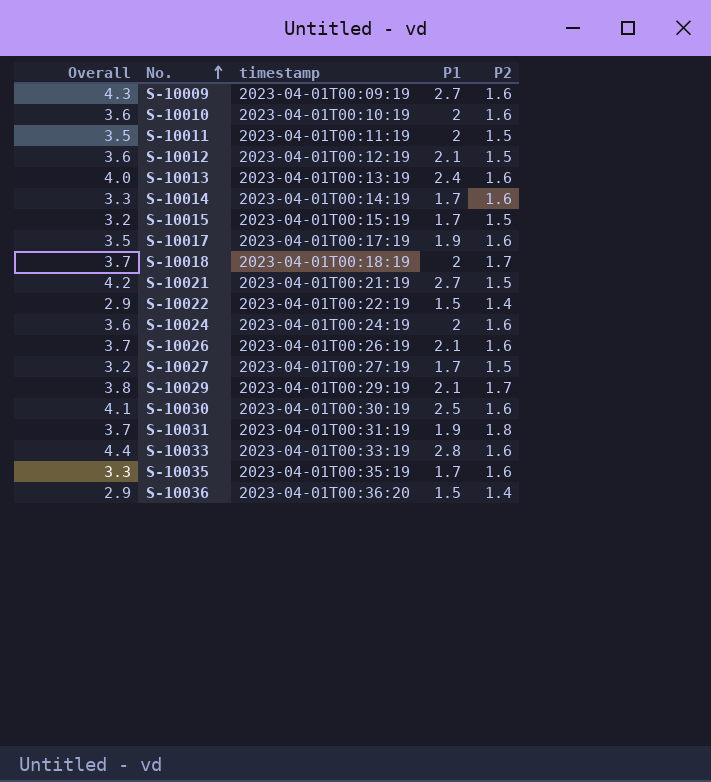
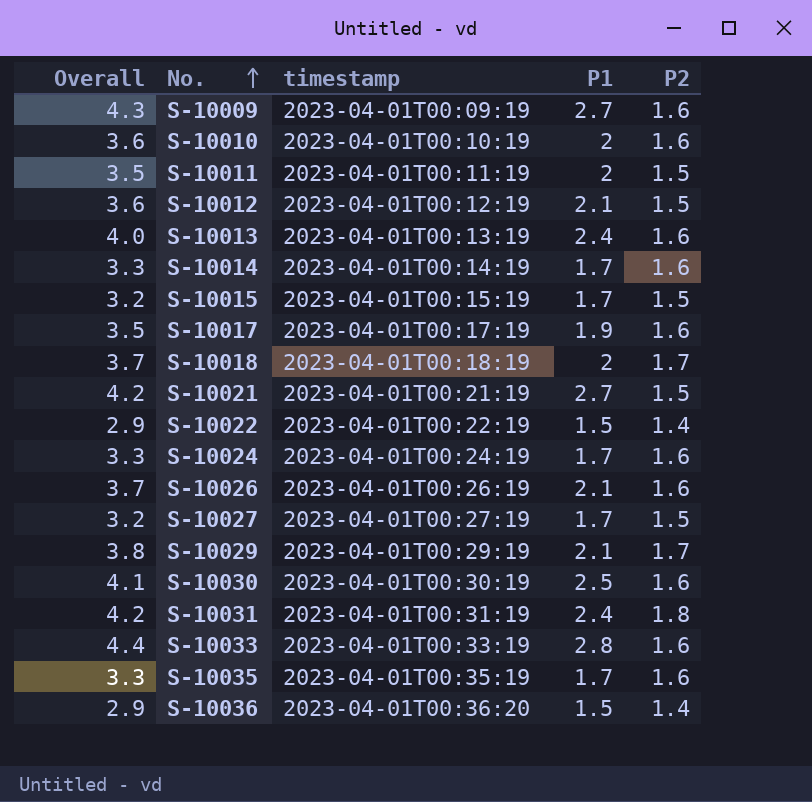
S-10024 | Overall: 3.6 -> 3.3
S-10024 | P1: 2 -> 1.7
S-10031 | Overall: 3.7 -> 4.2
S-10031 | P1: 1.9 -> 2.4

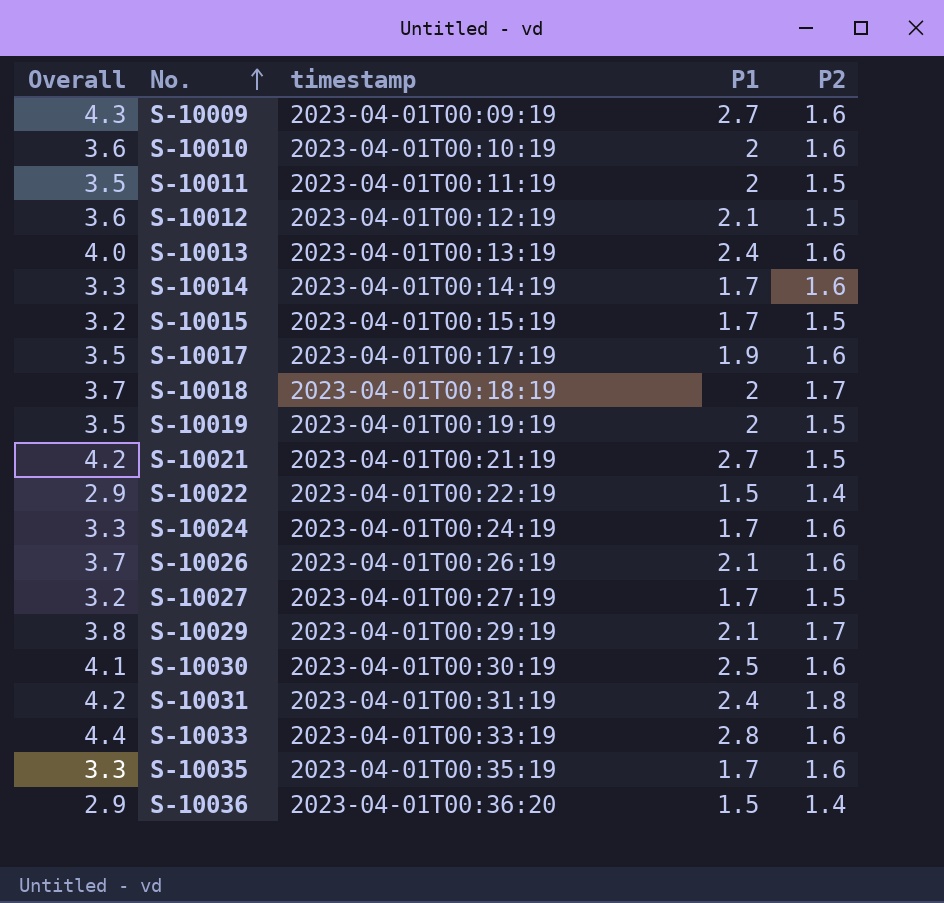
row S-10019: none -> 3.5 | 2023-04-01T00:19:19 | 2 | 1.5

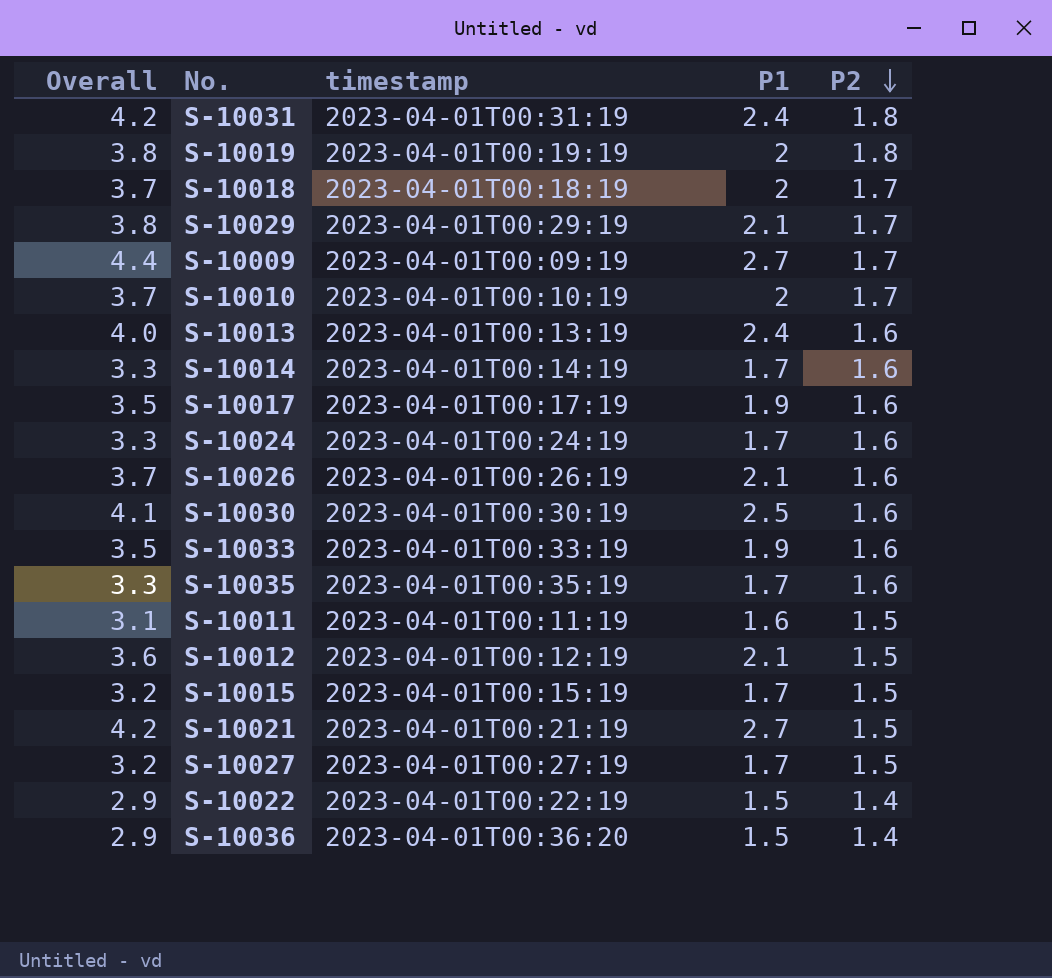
row order: No. ascending -> P2 descending
S-10019 | Overall: 3.5 -> 3.8
S-10019 | P2: 1.5 -> 1.8
S-10009 | Overall: 4.3 -> 4.4
S-10009 | P2: 1.6 -> 1.7
S-10010 | Overall: 3.6 -> 3.7
S-10010 | P2: 1.6 -> 1.7
S-10033 | Overall: 4.4 -> 3.5
S-10033 | P1: 2.8 -> 1.9
S-10011 | Overall: 3.5 -> 3.1
S-10011 | P1: 2 -> 1.6

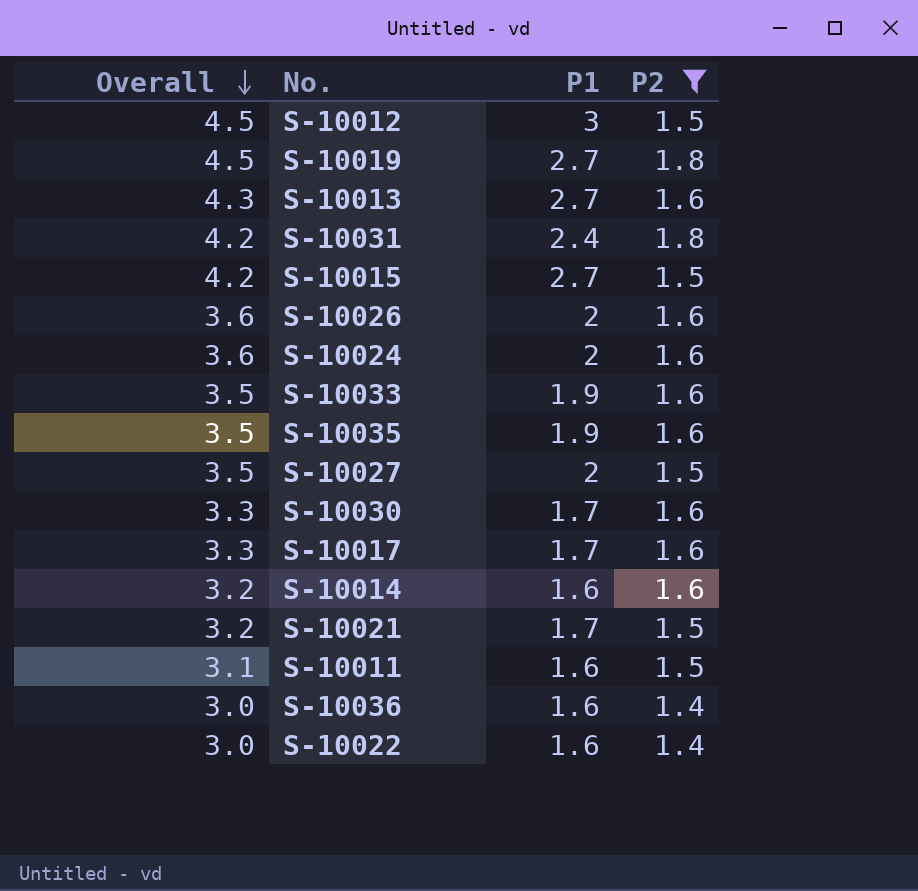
filter: none -> P2 != 1.7
row order: P2 descending -> Overall descending
column timestamp | position: 3 -> none
S-10012 | Overall: 3.6 -> 4.5
S-10012 | P1: 2.1 -> 3
S-10019 | Overall: 3.8 -> 4.5
S-10019 | P1: 2 -> 2.7
S-10013 | Overall: 4.0 -> 4.3
S-10013 | P1: 2.4 -> 2.7
S-10015 | Overall: 3.2 -> 4.2
S-10015 | P1: 1.7 -> 2.7
S-10026 | Overall: 3.7 -> 3.6
S-10026 | P1: 2.1 -> 2
S-10024 | Overall: 3.3 -> 3.6
S-10024 | P1: 1.7 -> 2
S-10035 | Overall: 3.3 -> 3.5
S-10035 | P1: 1.7 -> 1.9
S-10027 | Overall: 3.2 -> 3.5
S-10027 | P1: 1.7 -> 2
S-10030 | Overall: 4.1 -> 3.3
S-10030 | P1: 2.5 -> 1.7
S-10017 | Overall: 3.5 -> 3.3
S-10017 | P1: 1.9 -> 1.7
S-10014 | Overall: 3.3 -> 3.2
S-10014 | P1: 1.7 -> 1.6
S-10021 | Overall: 4.2 -> 3.2
S-10021 | P1: 2.7 -> 1.7
S-10036 | Overall: 2.9 -> 3.0
S-10036 | P1: 1.5 -> 1.6
S-10022 | Overall: 2.9 -> 3.0
S-10022 | P1: 1.5 -> 1.6

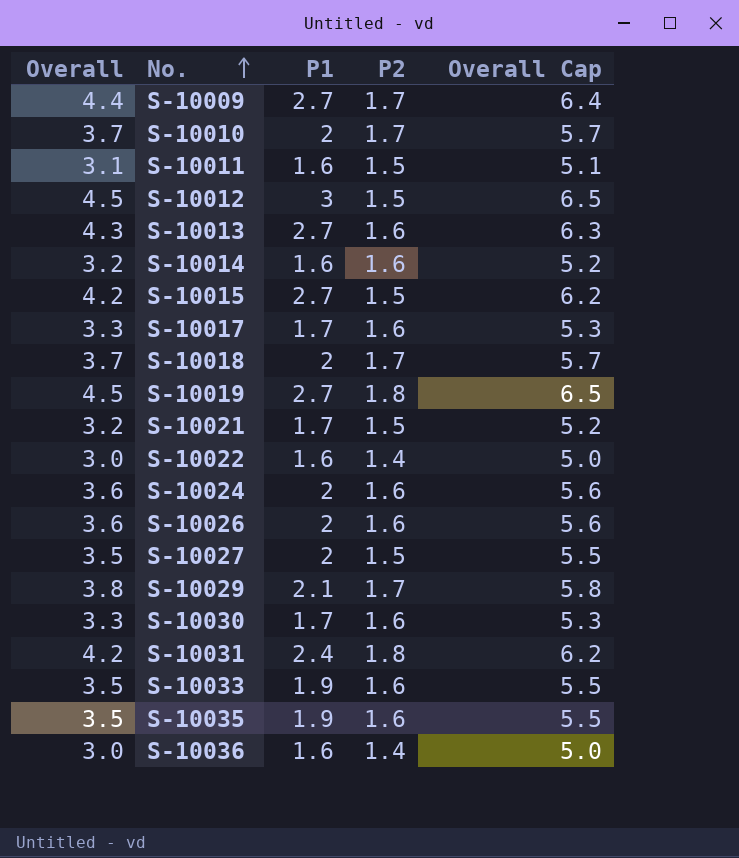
filter: P2 != 1.7 -> none
row order: Overall descending -> No. ascending
column Overall Cap | formula: none -> [Overall] + 2

